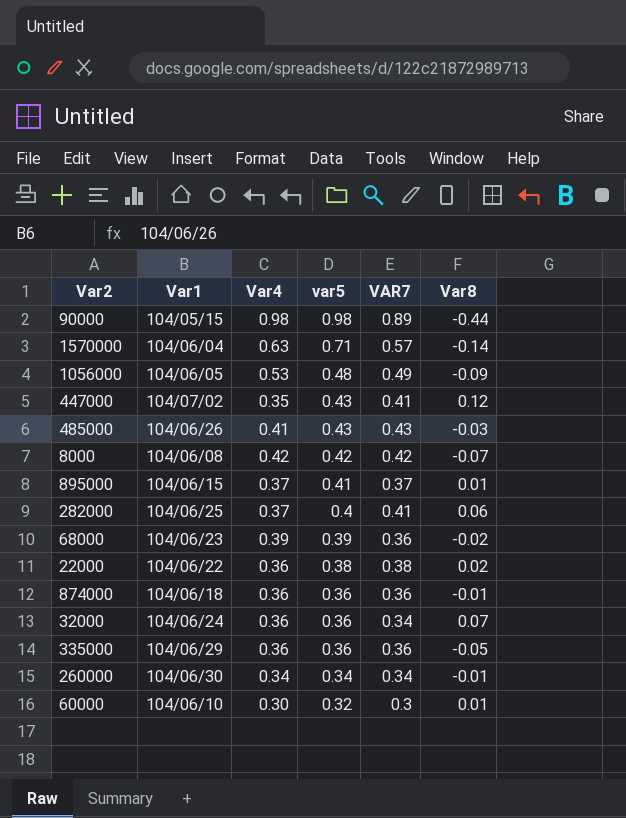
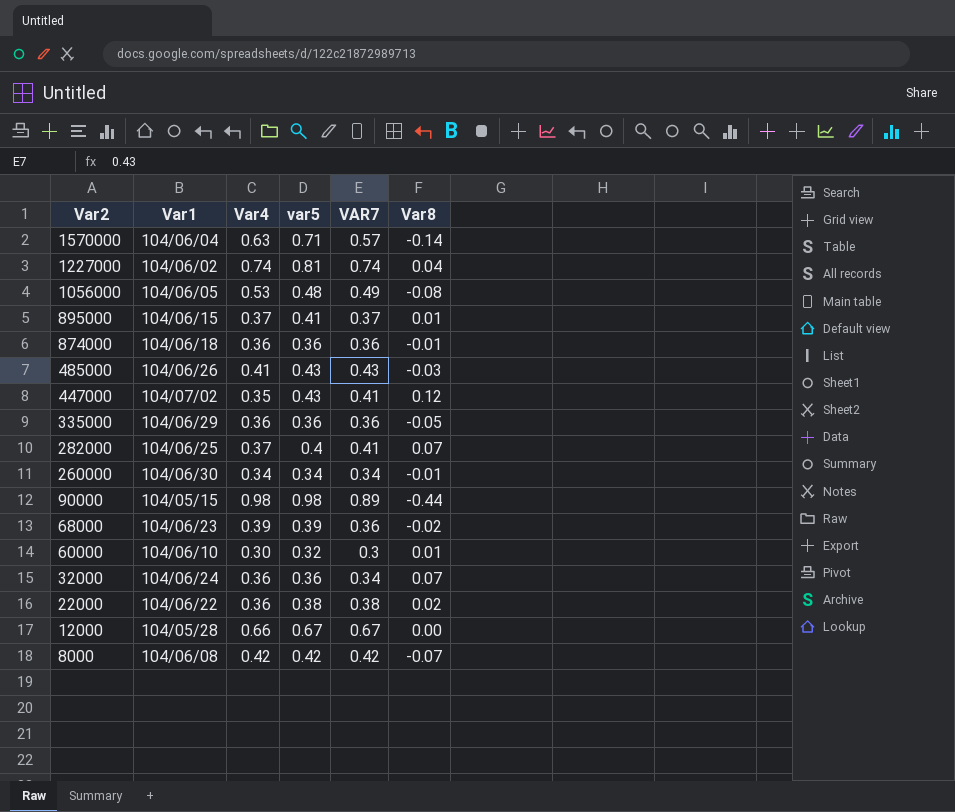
row order: var5 descending -> Var2 descending
row 1227000: none -> 104/06/02 | 0.74 | 0.81 | 0.74 | 0.04
1056000 | Var8: -0.09 -> -0.08
282000 | Var8: 0.06 -> 0.07
row 12000: none -> 104/05/28 | 0.66 | 0.67 | 0.67 | 0.00

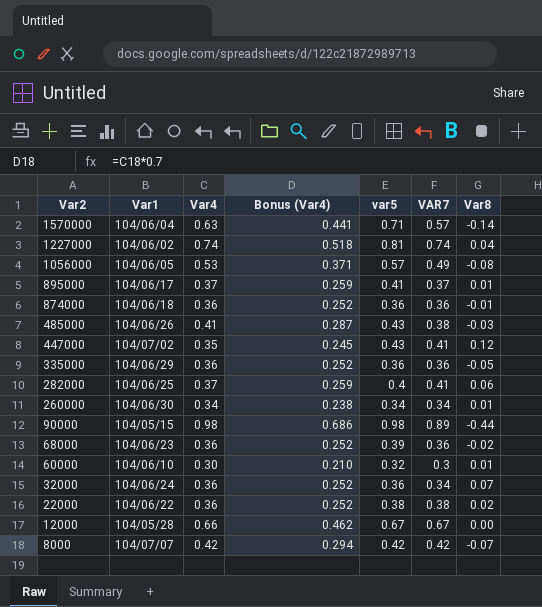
column Bonus (Var4) | formula: none -> [Var4] * 0.7
1056000 | var5: 0.48 -> 0.57
895000 | Var1: 104/06/15 -> 104/06/17
485000 | VAR7: 0.43 -> 0.38
282000 | Var8: 0.07 -> 0.06
260000 | Var8: -0.01 -> 0.01
68000 | Var4: 0.39 -> 0.36
8000 | Var1: 104/06/08 -> 104/07/07

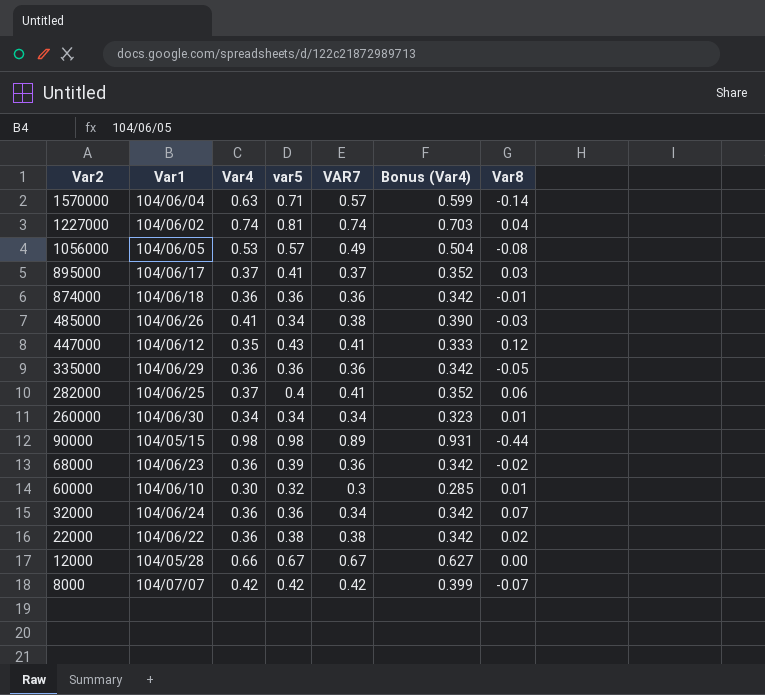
column Bonus (Var4) | formula: [Var4] * 0.7 -> [Var4] * 0.95
column Bonus (Var4) | position: 4 -> 6
895000 | Var8: 0.01 -> 0.03
485000 | var5: 0.43 -> 0.34
447000 | Var1: 104/07/02 -> 104/06/12

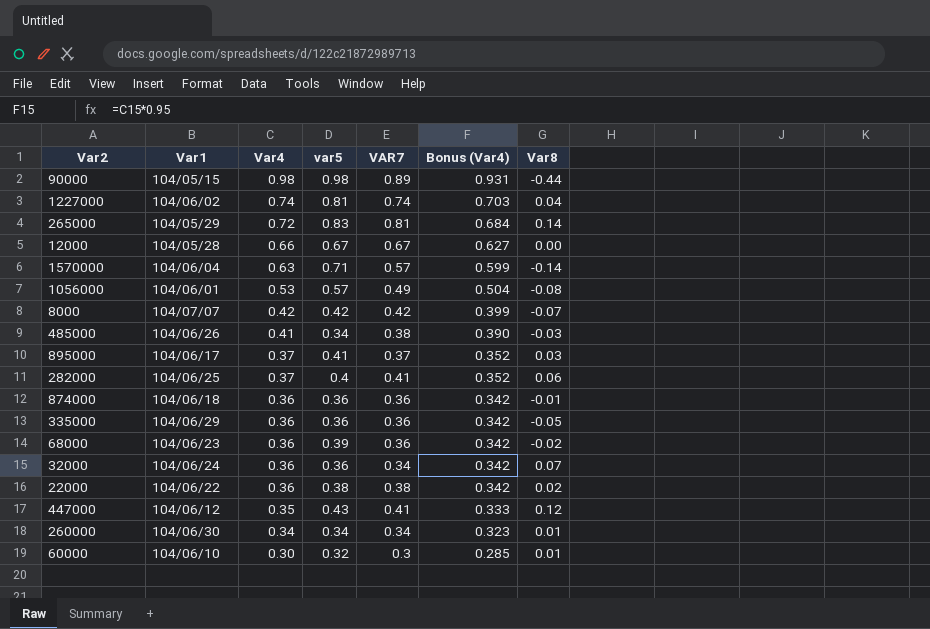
row order: Var2 descending -> Var4 descending
row 265000: none -> 104/05/29 | 0.72 | 0.83 | 0.81 | 0.684 | 0.14
1056000 | Var1: 104/06/05 -> 104/06/01

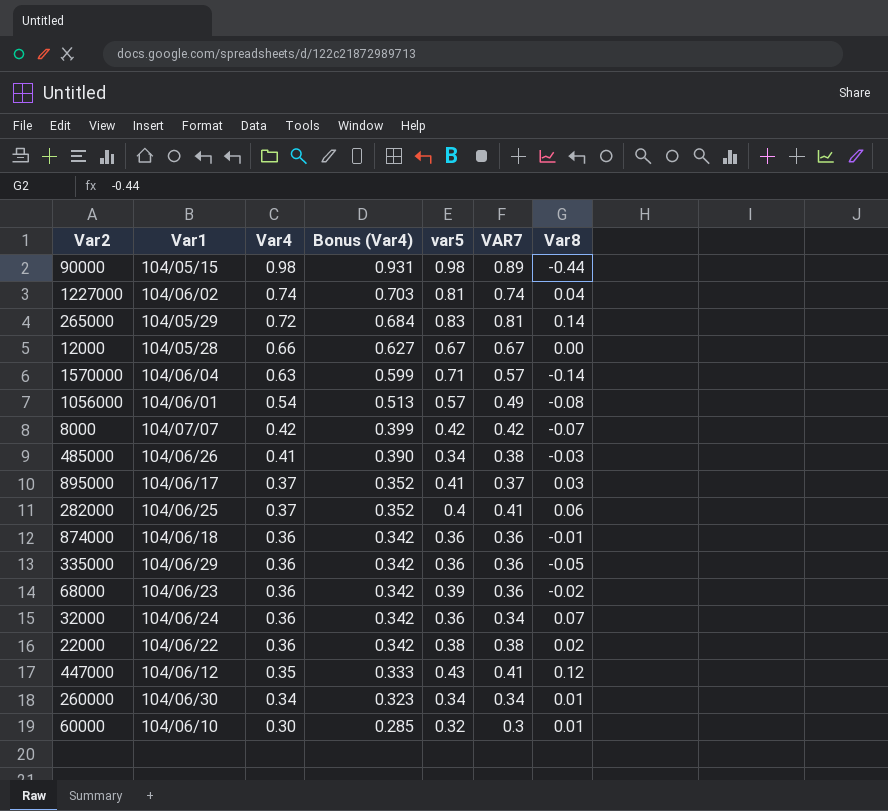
column Bonus (Var4) | position: 6 -> 4
1056000 | Var4: 0.53 -> 0.54
1056000 | Bonus (Var4): 0.504 -> 0.513

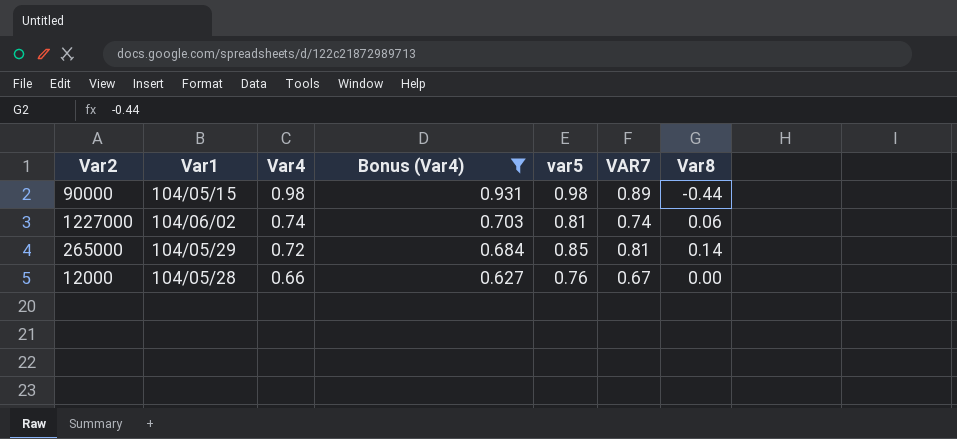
filter: none -> Bonus (Var4) >= 0.627
1227000 | Var8: 0.04 -> 0.06
265000 | var5: 0.83 -> 0.85
12000 | var5: 0.67 -> 0.76

